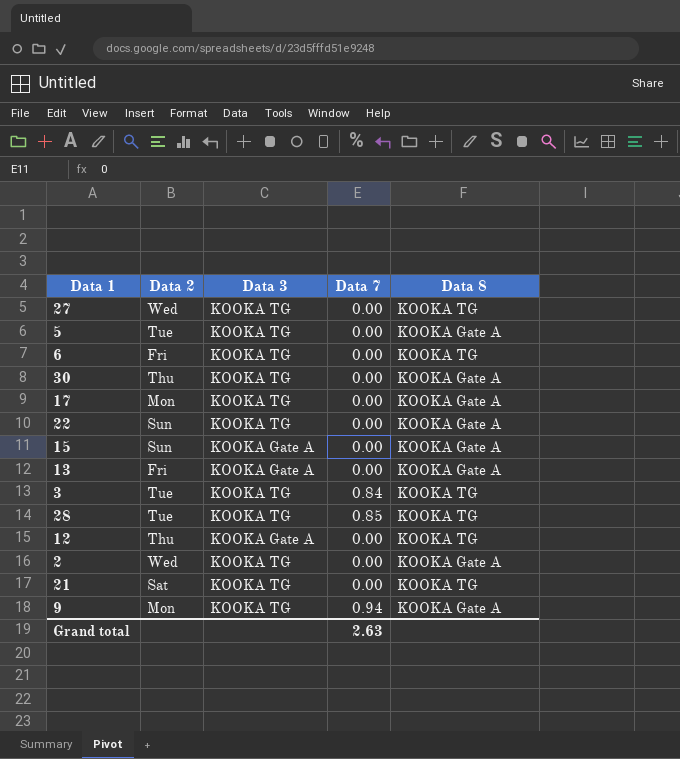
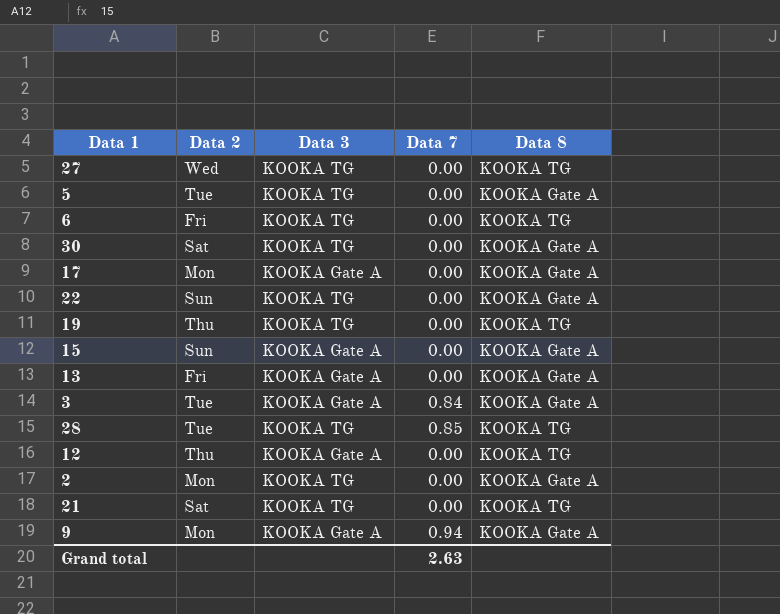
30 | Data 2: Thu -> Sat
17 | Data 3: KOOKA TG -> KOOKA Gate A
row 19: none -> Thu | KOOKA TG | 0.00 | KOOKA TG
3 | Data 3: KOOKA TG -> KOOKA Gate A
3 | Data 8: KOOKA TG -> KOOKA Gate A
2 | Data 2: Wed -> Mon
9 | Data 3: KOOKA TG -> KOOKA Gate A

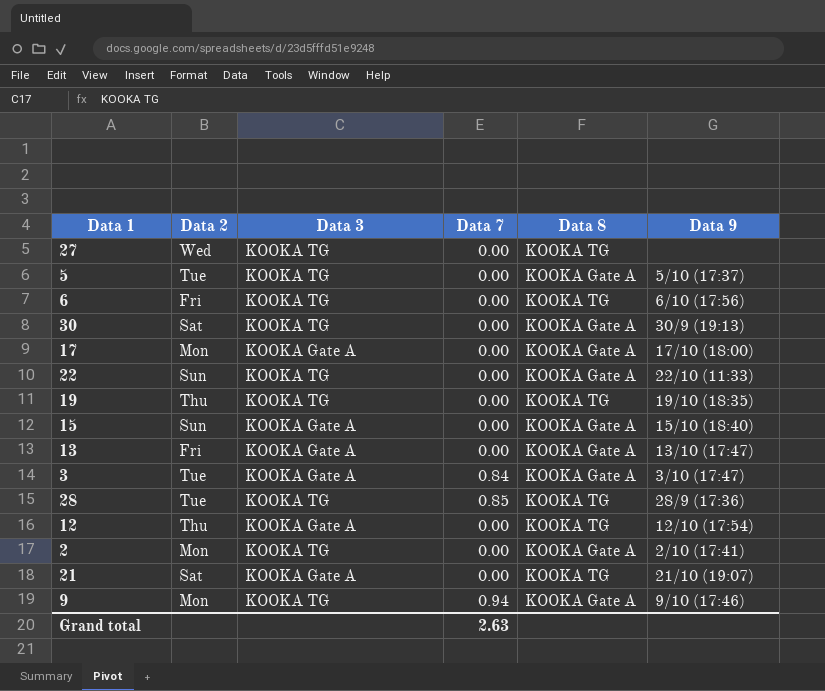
column Data 9 | position: none -> 6
21 | Data 3: KOOKA TG -> KOOKA Gate A
9 | Data 3: KOOKA Gate A -> KOOKA TG

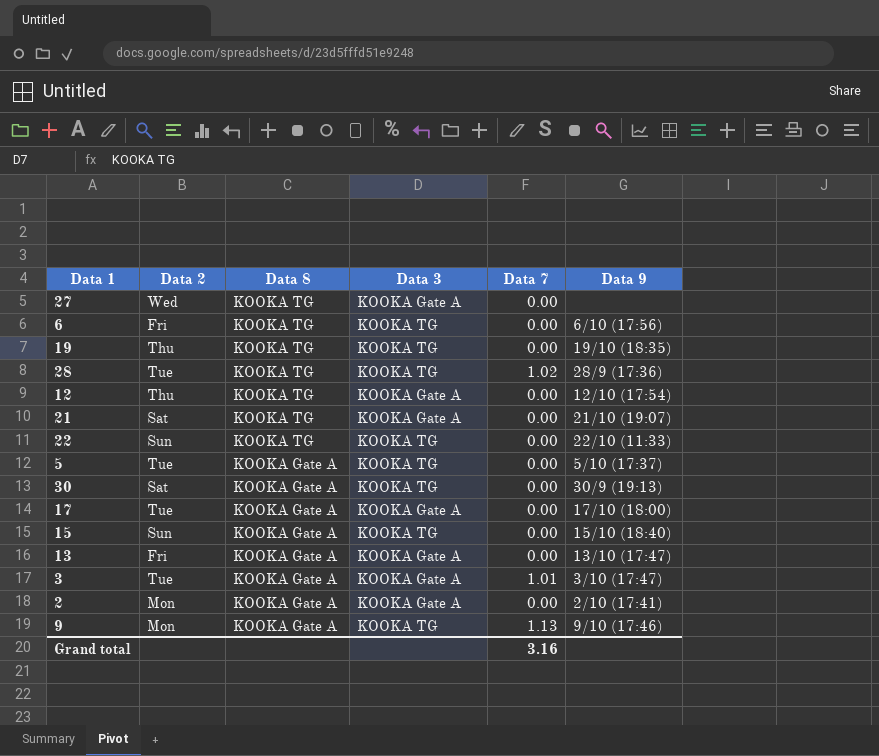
row order: none -> Data 8 descending
column Data 8 | position: 5 -> 3
27 | Data 3: KOOKA TG -> KOOKA Gate A
28 | Data 7: 0.85 -> 1.02
22 | Data 8: KOOKA Gate A -> KOOKA TG
17 | Data 2: Mon -> Tue
15 | Data 3: KOOKA Gate A -> KOOKA TG
3 | Data 7: 0.84 -> 1.01
2 | Data 3: KOOKA TG -> KOOKA Gate A
9 | Data 7: 0.94 -> 1.13
Grand total | Data 7: 2.63 -> 3.16

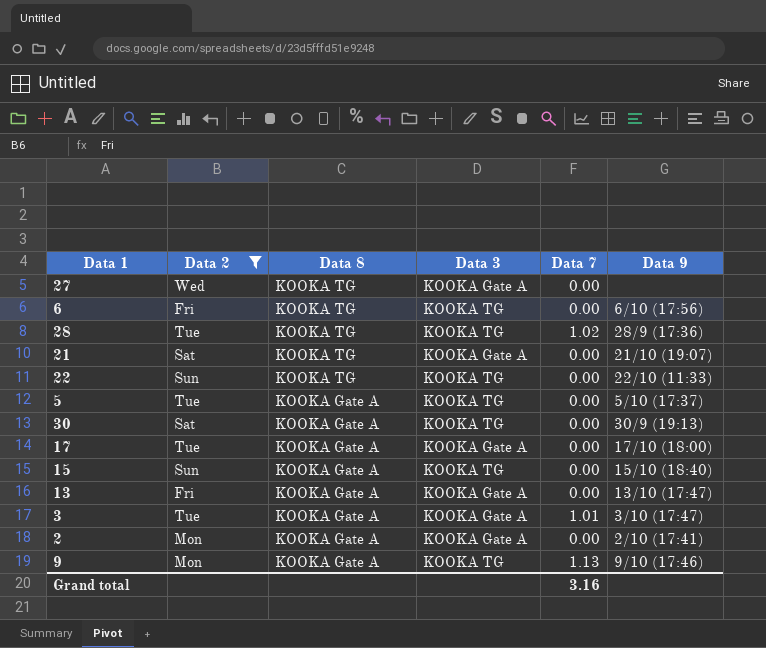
filter: none -> Data 2 != Thu

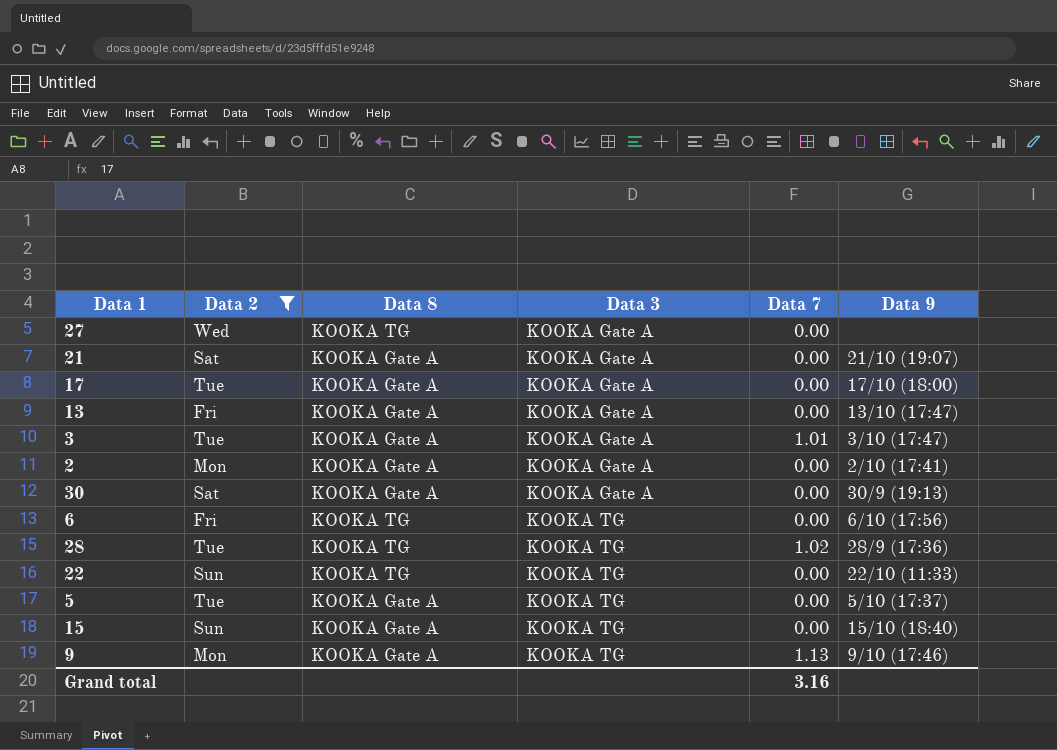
row order: Data 8 descending -> Data 3 ascending
21 | Data 8: KOOKA TG -> KOOKA Gate A
30 | Data 3: KOOKA TG -> KOOKA Gate A

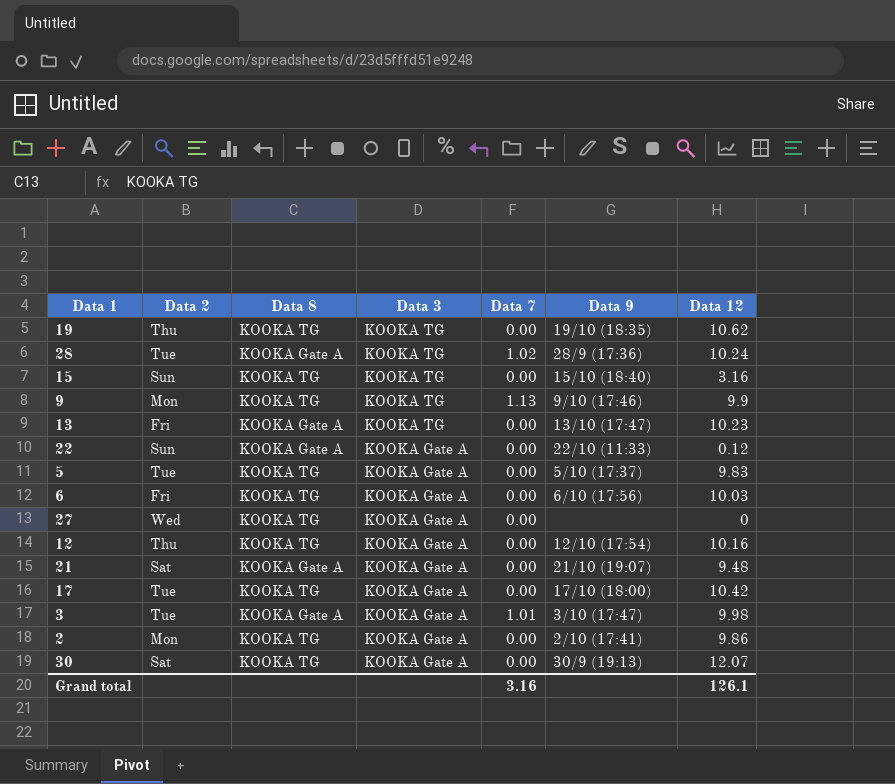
filter: Data 2 != Thu -> none
row order: Data 3 ascending -> Data 3 descending
column Data 12 | position: none -> 7
28 | Data 8: KOOKA TG -> KOOKA Gate A
15 | Data 8: KOOKA Gate A -> KOOKA TG
9 | Data 8: KOOKA Gate A -> KOOKA TG
13 | Data 3: KOOKA Gate A -> KOOKA TG
22 | Data 8: KOOKA TG -> KOOKA Gate A
22 | Data 3: KOOKA TG -> KOOKA Gate A
5 | Data 8: KOOKA Gate A -> KOOKA TG
5 | Data 3: KOOKA TG -> KOOKA Gate A
6 | Data 3: KOOKA TG -> KOOKA Gate A
17 | Data 8: KOOKA Gate A -> KOOKA TG
2 | Data 8: KOOKA Gate A -> KOOKA TG
30 | Data 8: KOOKA Gate A -> KOOKA TG

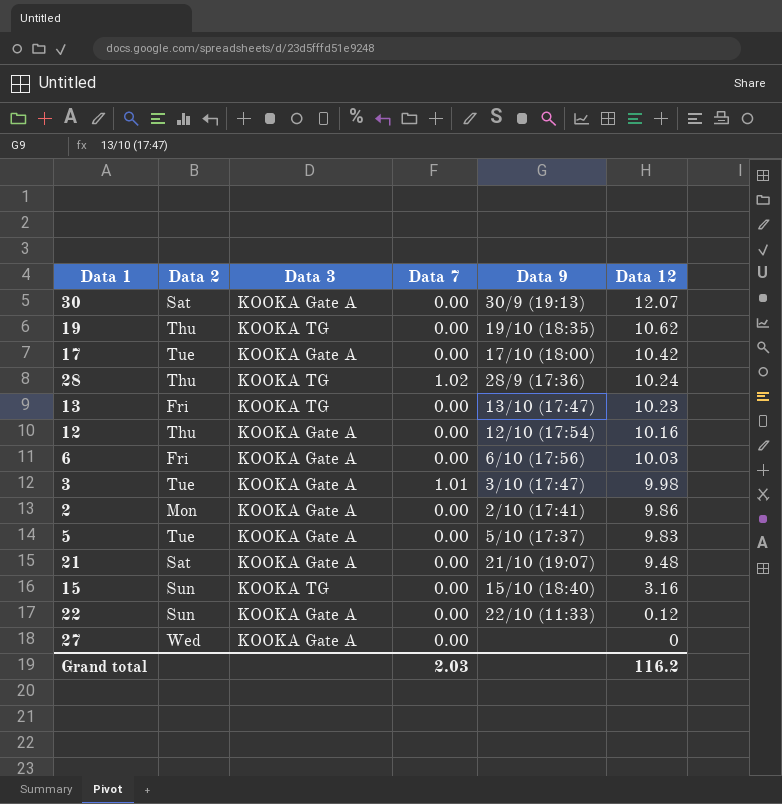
row order: Data 3 descending -> Data 12 descending
column Data 8 | position: 3 -> none
row 9: Mon | KOOKA TG | KOOKA TG | 1.13 | 9/10 (17:46) | 9.9 -> none
28 | Data 2: Tue -> Thu
Grand total | Data 7: 3.16 -> 2.03
Grand total | Data 12: 126.1 -> 116.2

